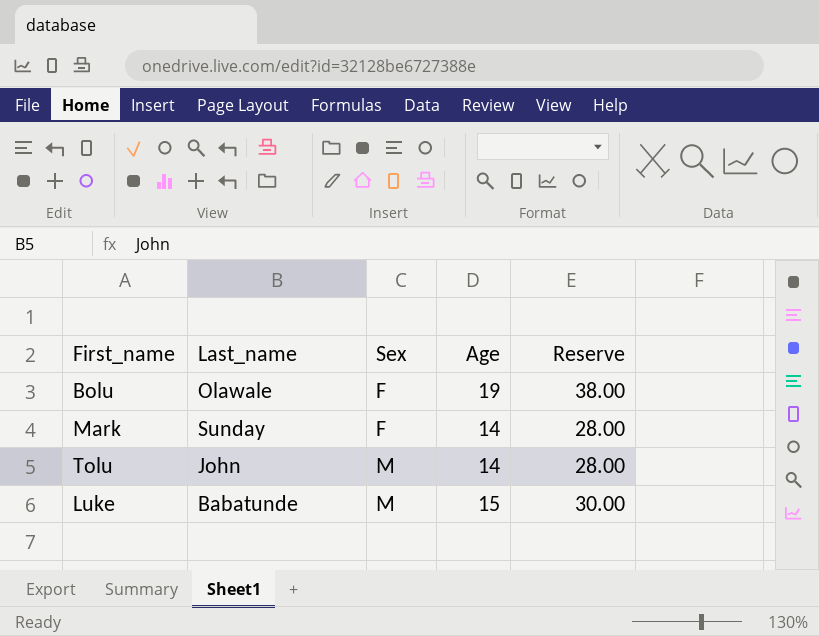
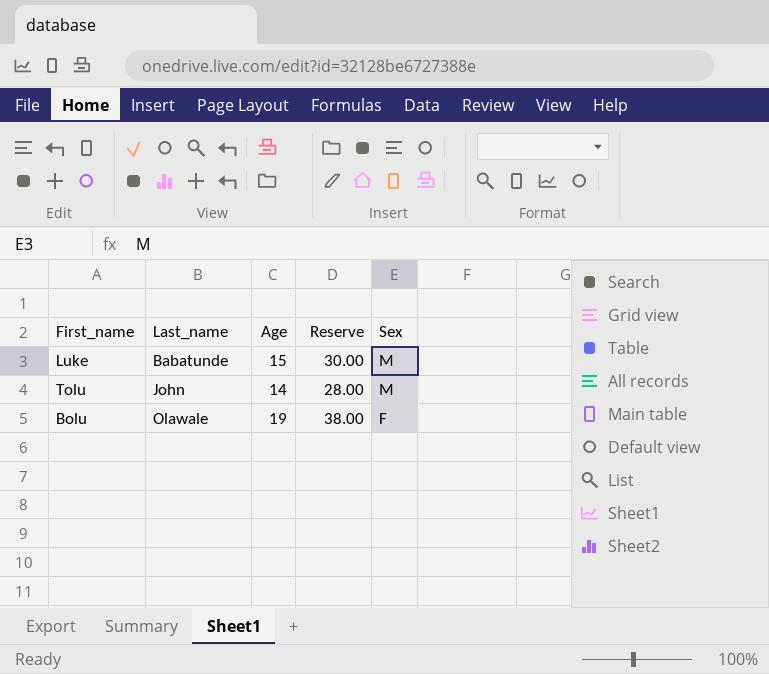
row order: Sex ascending -> Last_name ascending
column Sex | position: 3 -> 5
row Mark: Sunday | F | 14 | 28.00 -> none

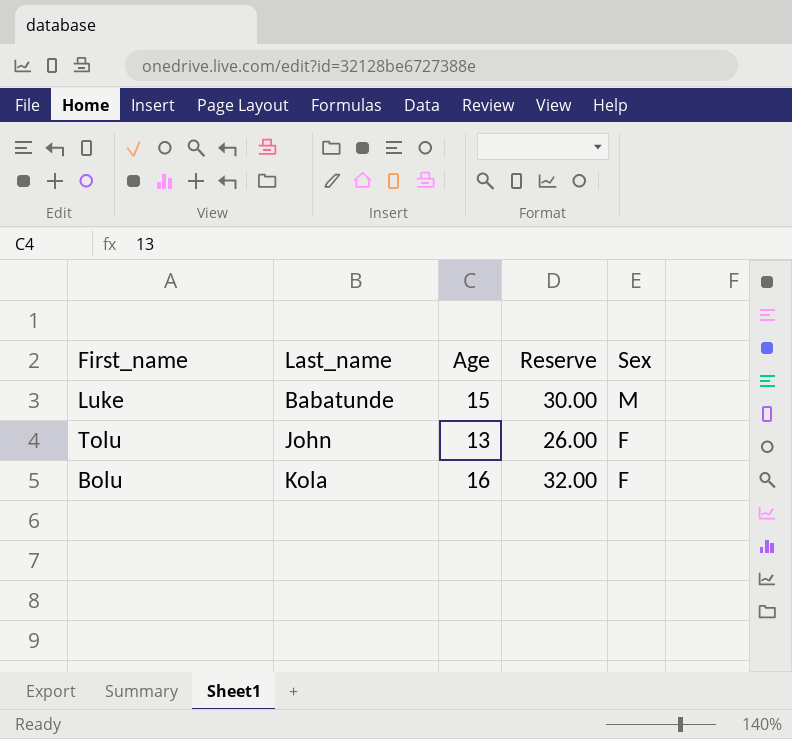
Tolu | Age: 14 -> 13
Tolu | Reserve: 28.00 -> 26.00
Tolu | Sex: M -> F
Bolu | Last_name: Olawale -> Kola
Bolu | Age: 19 -> 16
Bolu | Reserve: 38.00 -> 32.00

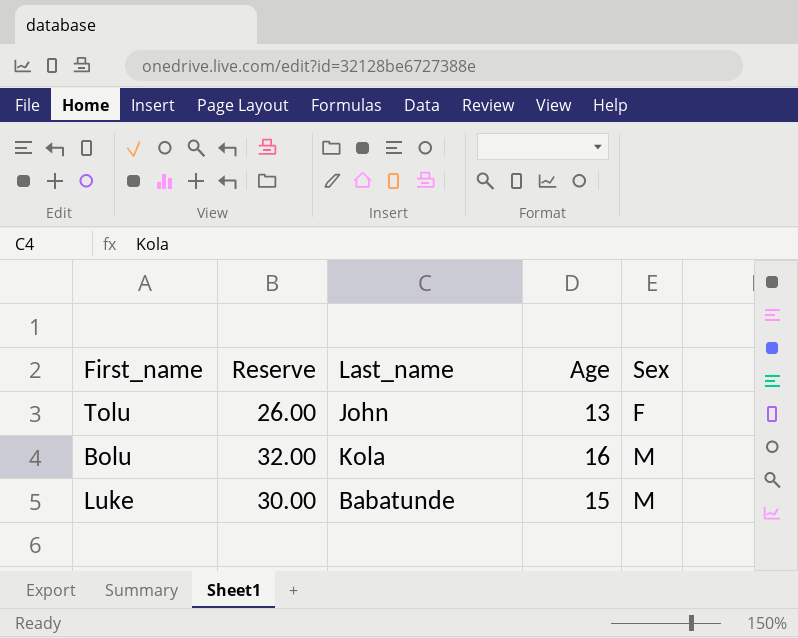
row order: Last_name ascending -> Sex ascending
column Reserve | position: 4 -> 2
Bolu | Sex: F -> M

